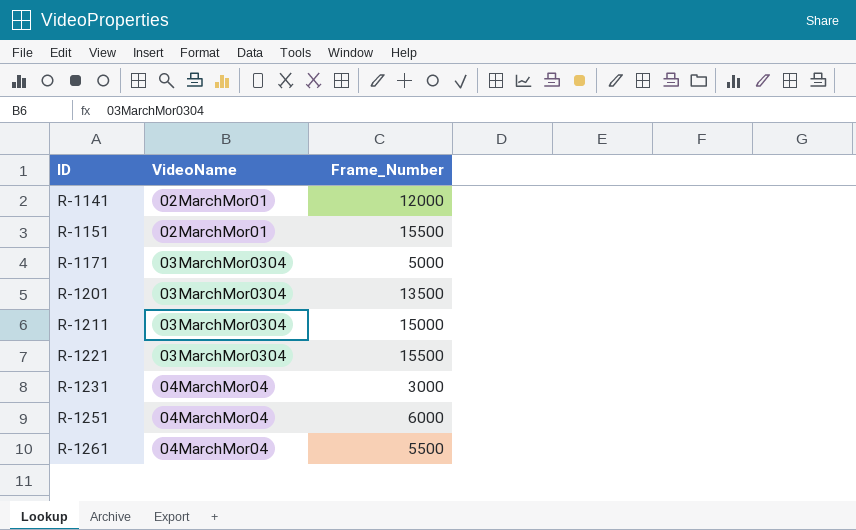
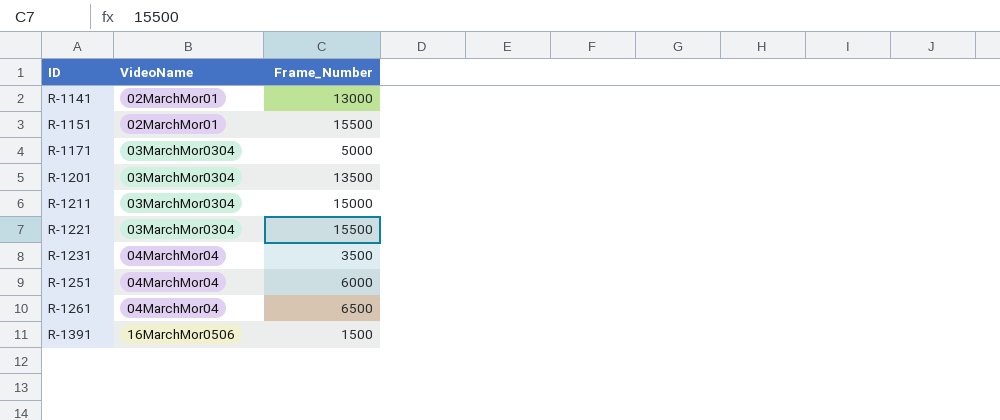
R-1141 | Frame_Number: 12000 -> 13000
R-1231 | Frame_Number: 3000 -> 3500
R-1261 | Frame_Number: 5500 -> 6500
row R-1391: none -> 16MarchMor0506 | 1500

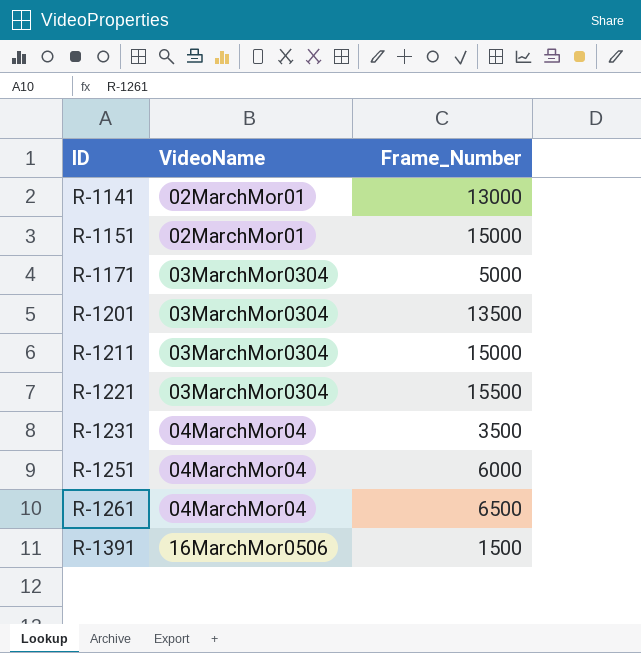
R-1151 | Frame_Number: 15500 -> 15000

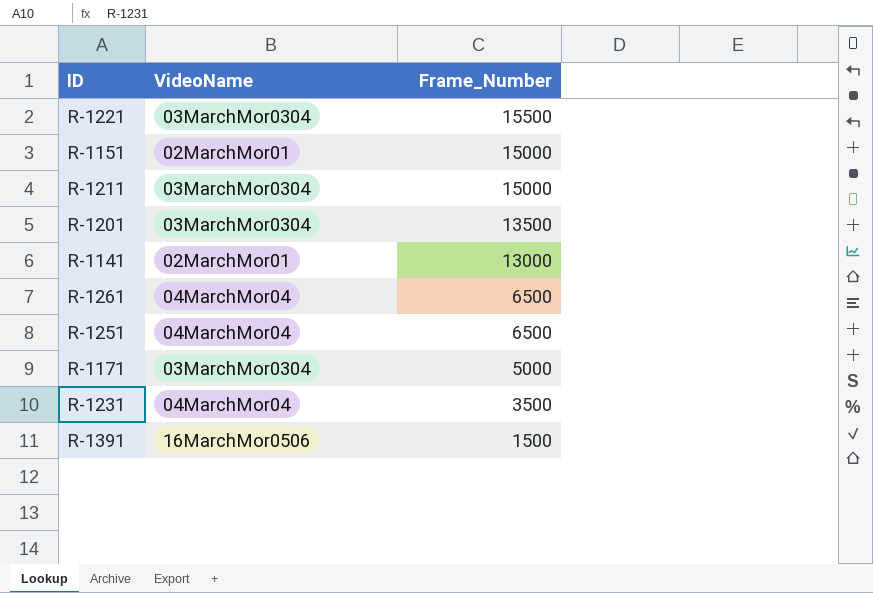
row order: ID ascending -> Frame_Number descending
R-1251 | Frame_Number: 6000 -> 6500

